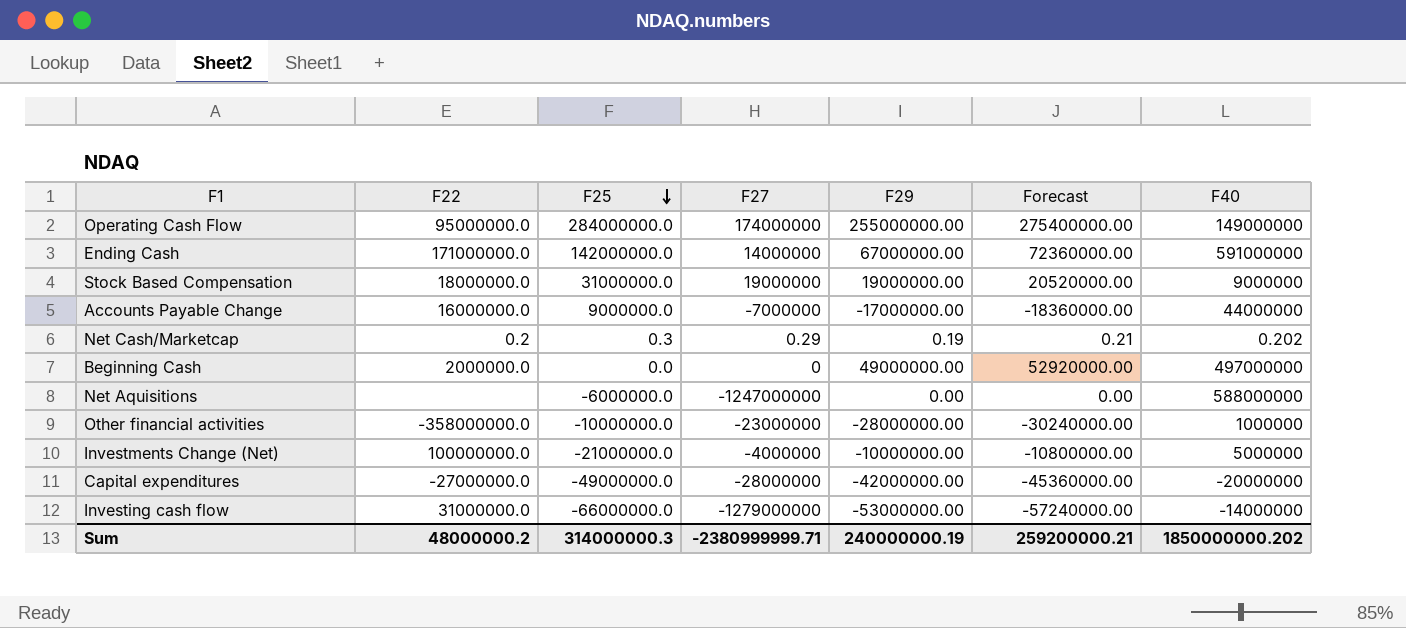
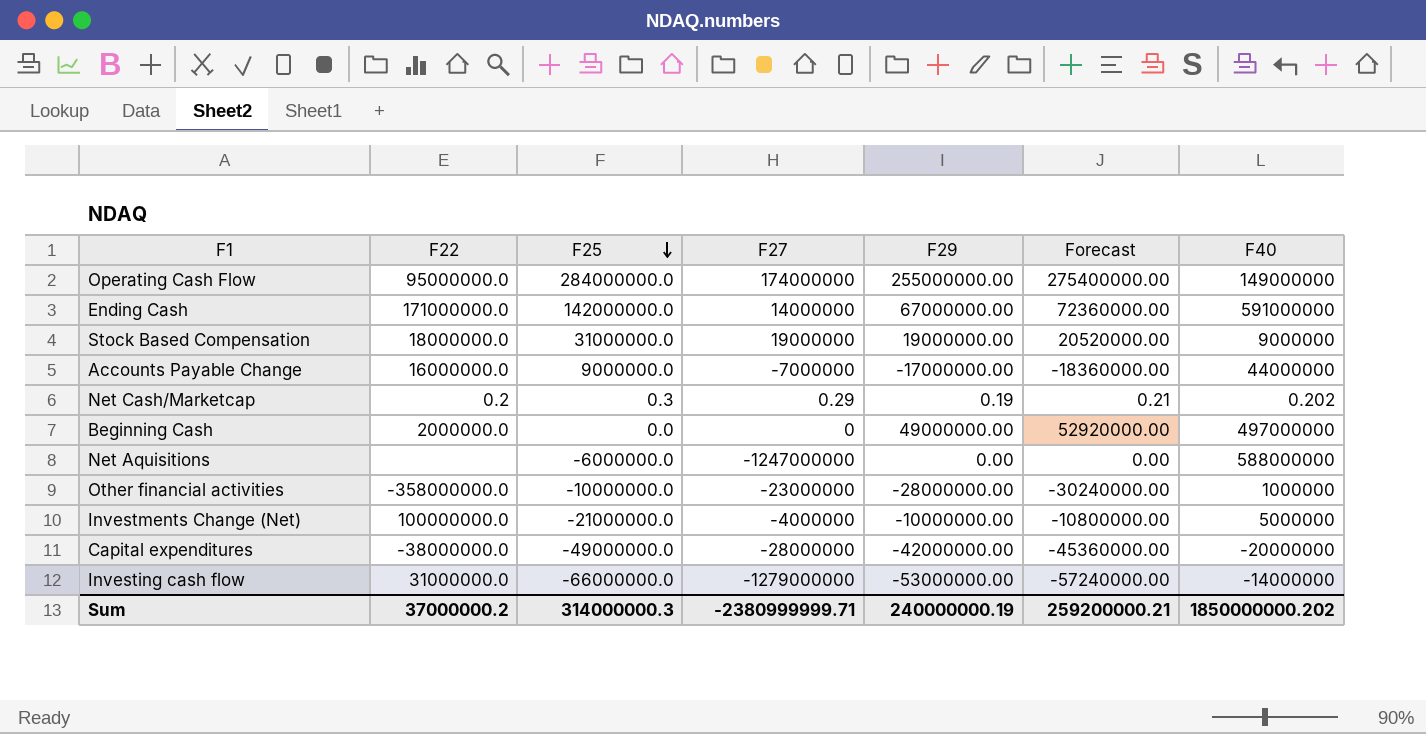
Capital expenditures | F22: -27000000.0 -> -38000000.0
Sum | F22: 48000000.2 -> 37000000.2

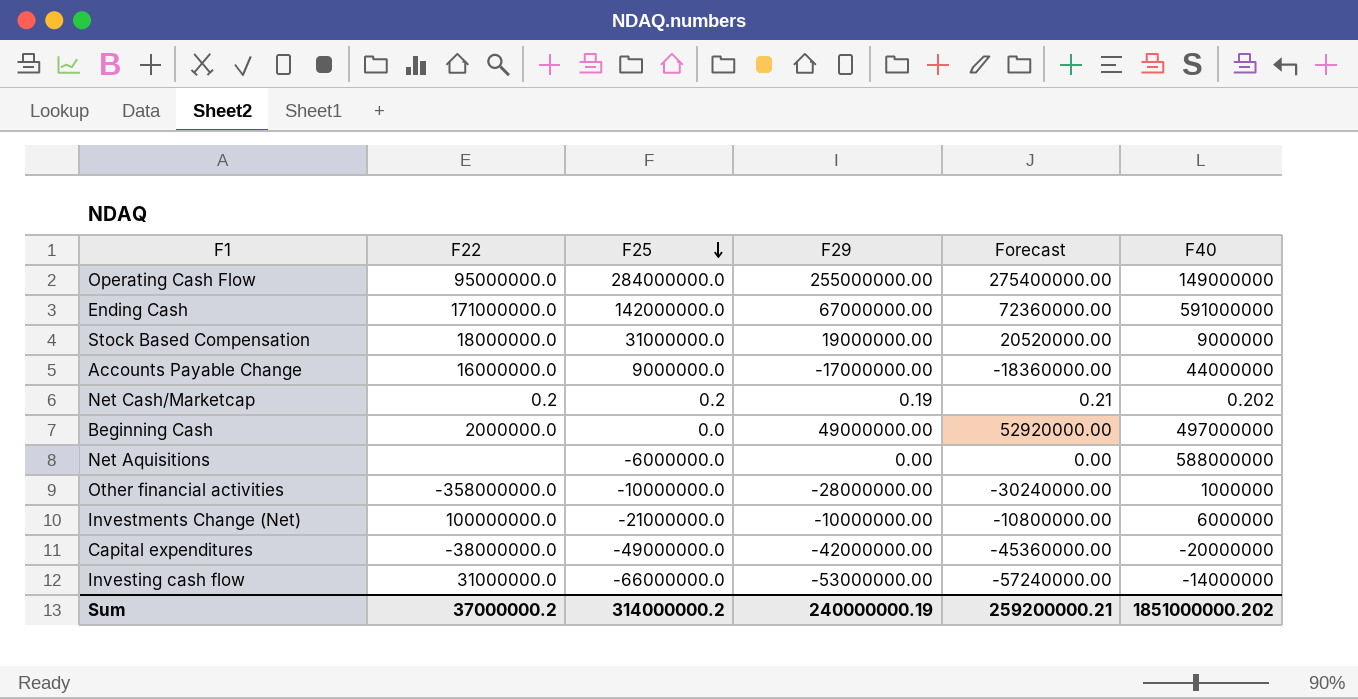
column F27 | position: 4 -> none
Net Cash/Marketcap | F25: 0.3 -> 0.2
Investments Change (Net) | F40: 5000000 -> 6000000
Sum | F25: 314000000.3 -> 314000000.2
Sum | F40: 1850000000.202 -> 1851000000.202

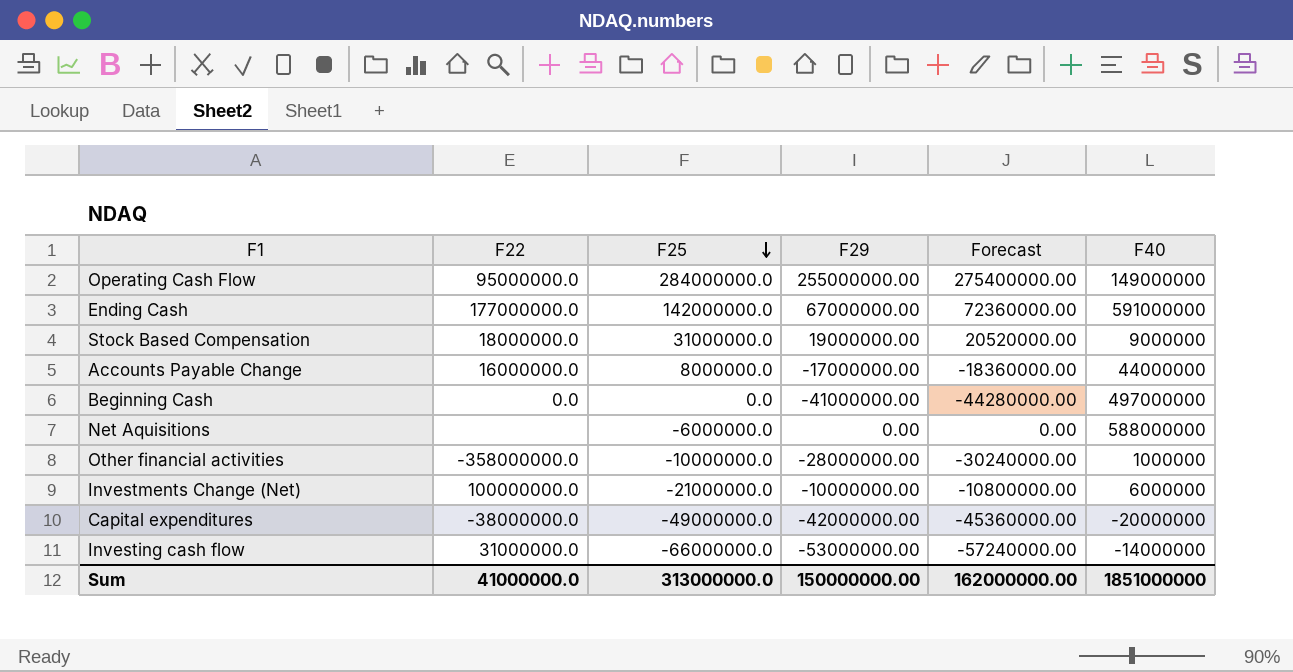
row Net Cash/Marketcap: 0.2 | 0.2 | 0.19 | 0.21 | 0.202 -> none
Ending Cash | F22: 171000000.0 -> 177000000.0
Accounts Payable Change | F25: 9000000.0 -> 8000000.0
Beginning Cash | F22: 2000000.0 -> 0.0
Beginning Cash | F29: 49000000.00 -> -41000000.00
Beginning Cash | Forecast: 52920000.00 -> -44280000.00
Sum | F22: 37000000.2 -> 41000000.0
Sum | F25: 314000000.2 -> 313000000.0
Sum | F29: 240000000.19 -> 150000000.00
Sum | Forecast: 259200000.21 -> 162000000.00
Sum | F40: 1851000000.202 -> 1851000000

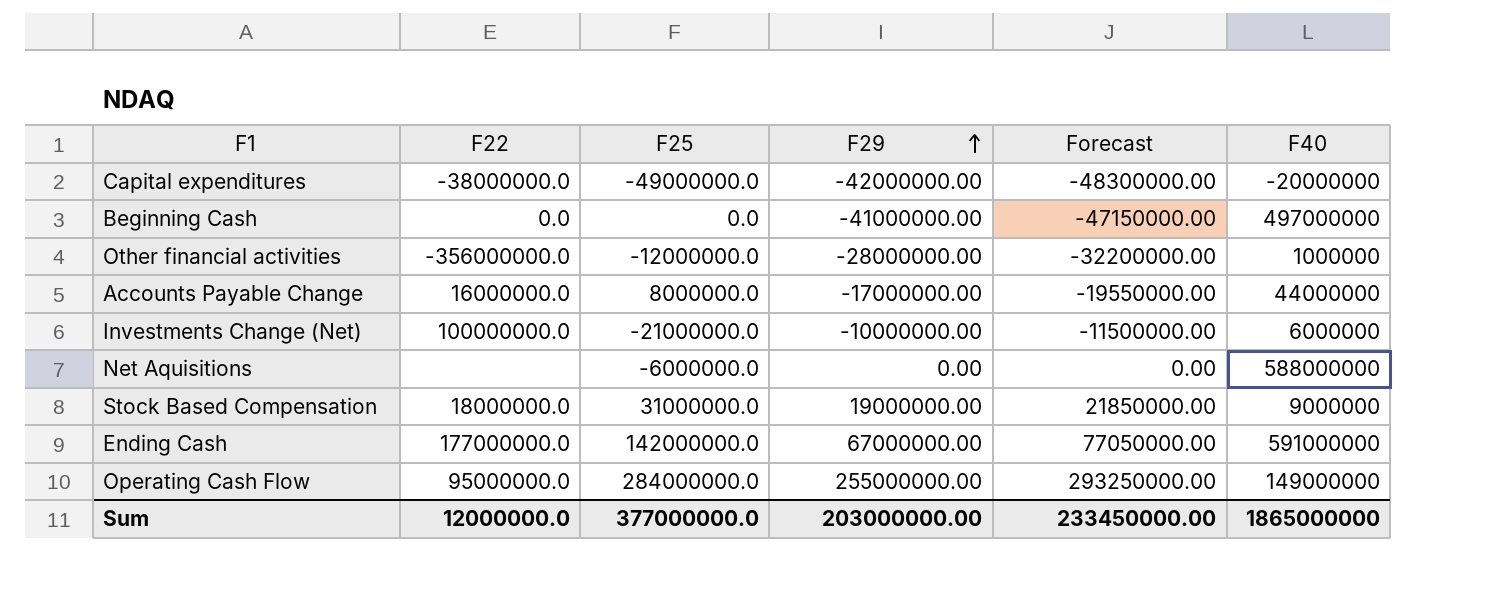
row order: F25 descending -> F29 ascending
column Forecast | formula: [F29] * 1.08 -> [F29] * 1.15
row Investing cash flow: 31000000.0 | -66000000.0 | -53000000.00 | -57240000.00 | -14000000 -> none
Other financial activities | F22: -358000000.0 -> -356000000.0
Other financial activities | F25: -10000000.0 -> -12000000.0
Sum | F22: 41000000.0 -> 12000000.0
Sum | F25: 313000000.0 -> 377000000.0
Sum | F29: 150000000.00 -> 203000000.00
Sum | Forecast: 162000000.00 -> 233450000.00
Sum | F40: 1851000000 -> 1865000000

